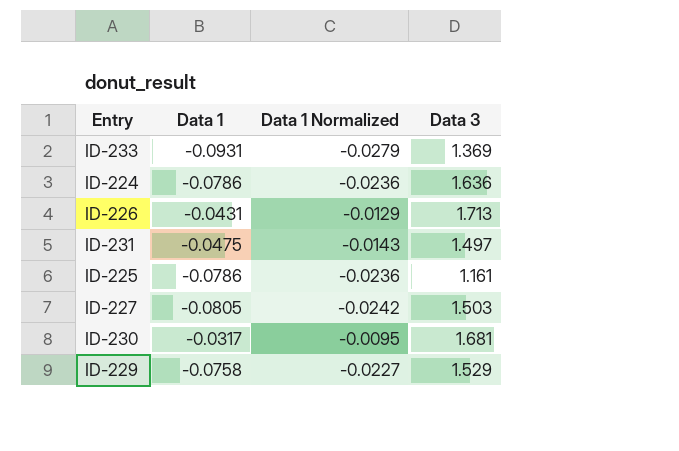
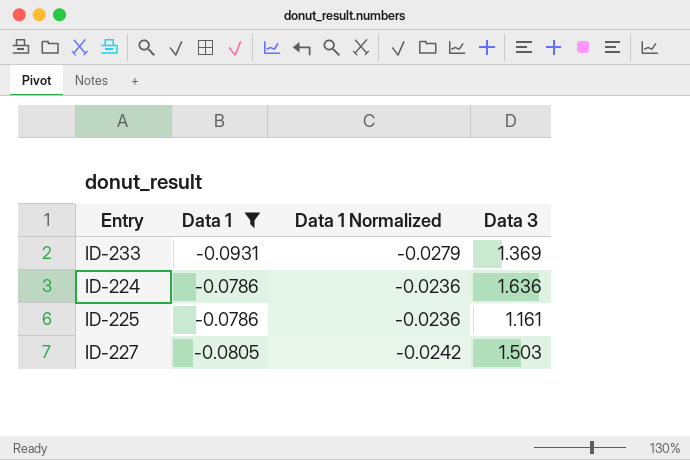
filter: none -> Data 1 <= -0.0786

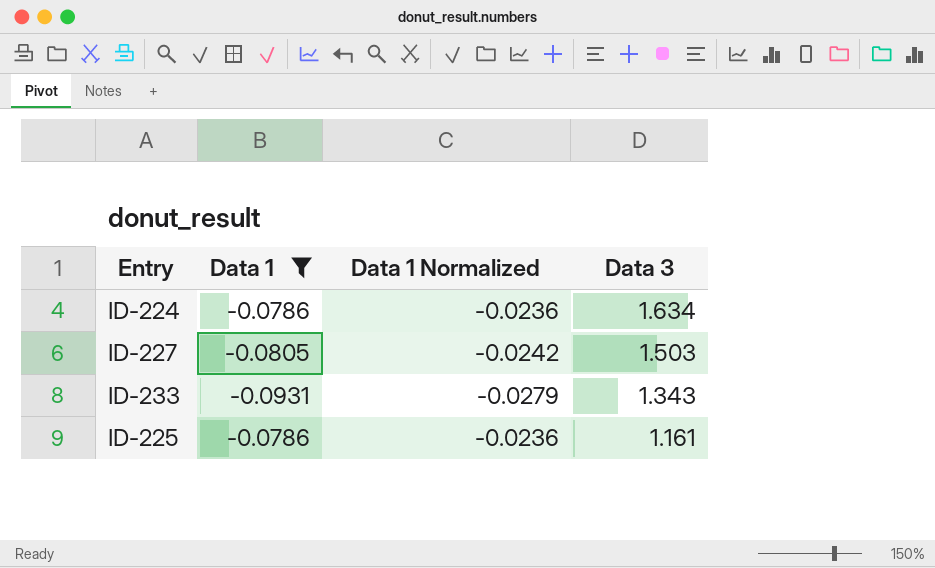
row order: none -> Data 3 descending
ID-224 | Data 3: 1.636 -> 1.634
ID-233 | Data 3: 1.369 -> 1.343

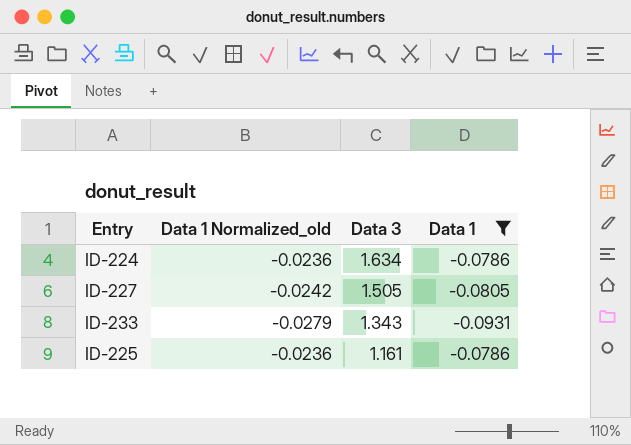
column name: Data 1 Normalized -> Data 1 Normalized_old
column Data 1 | position: 2 -> 4
ID-227 | Data 3: 1.503 -> 1.505

